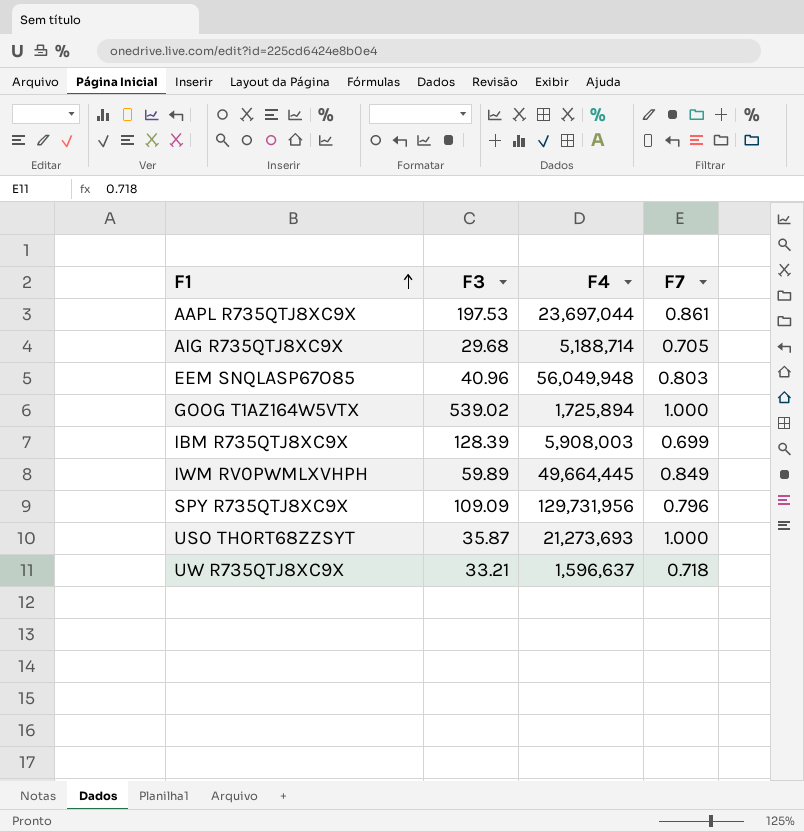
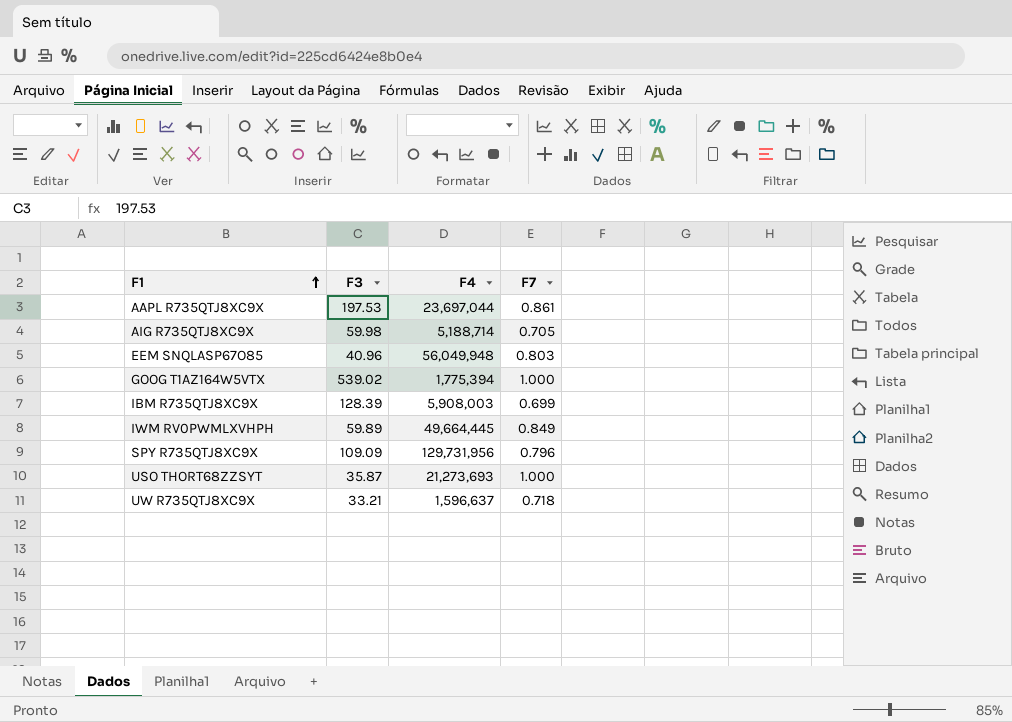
AIG R735QTJ8XC9X | F3: 29.68 -> 59.98
GOOG T1AZ164W5VTX | F4: 1,725,894 -> 1,775,394

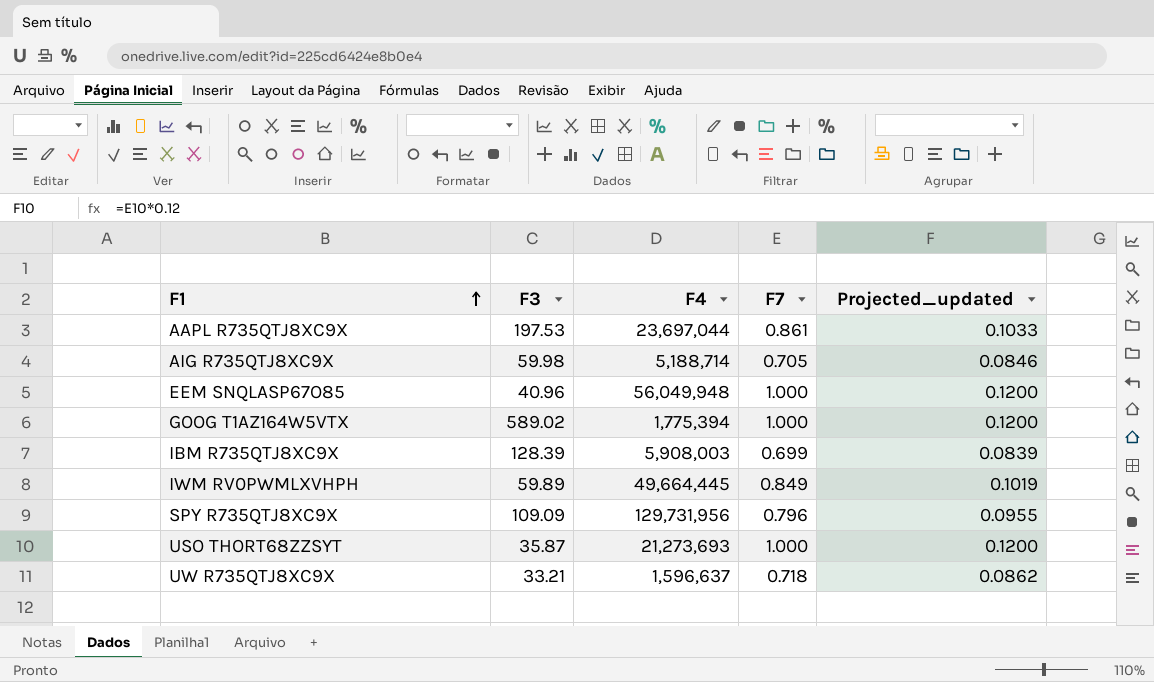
column Projected_updated | formula: none -> [F7] * 0.12
EEM SNQLASP67O85 | F7: 0.803 -> 1.000
GOOG T1AZ164W5VTX | F3: 539.02 -> 589.02

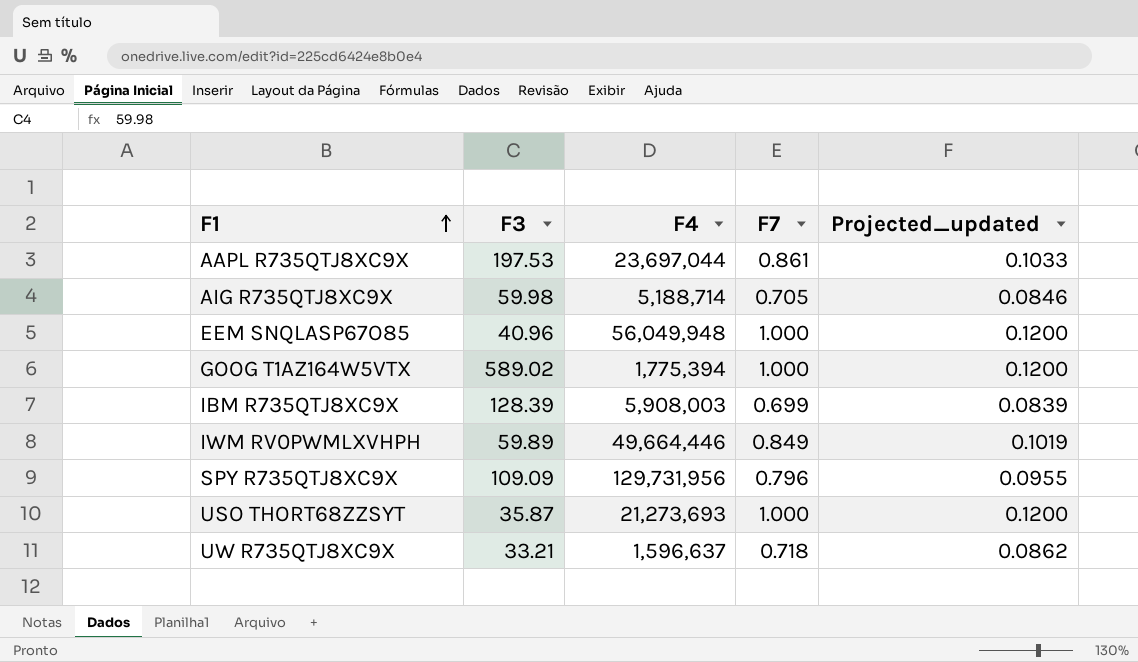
IWM RV0PWMLXVHPH | F4: 49,664,445 -> 49,664,446

